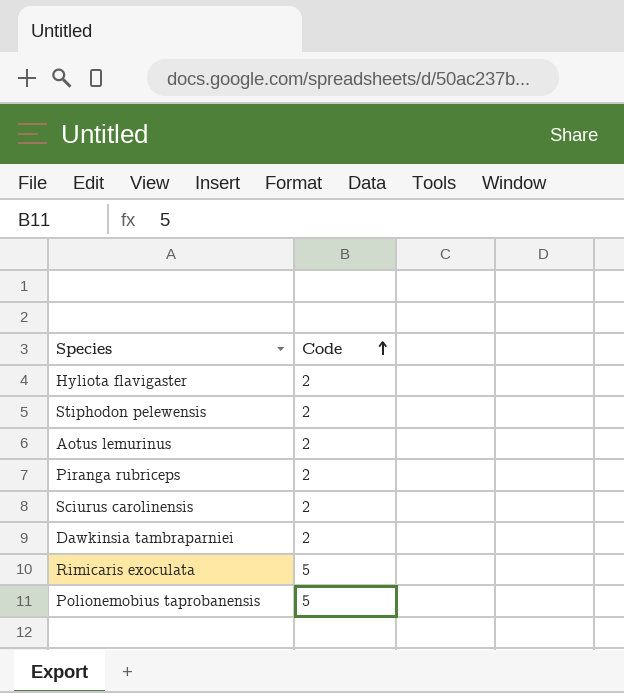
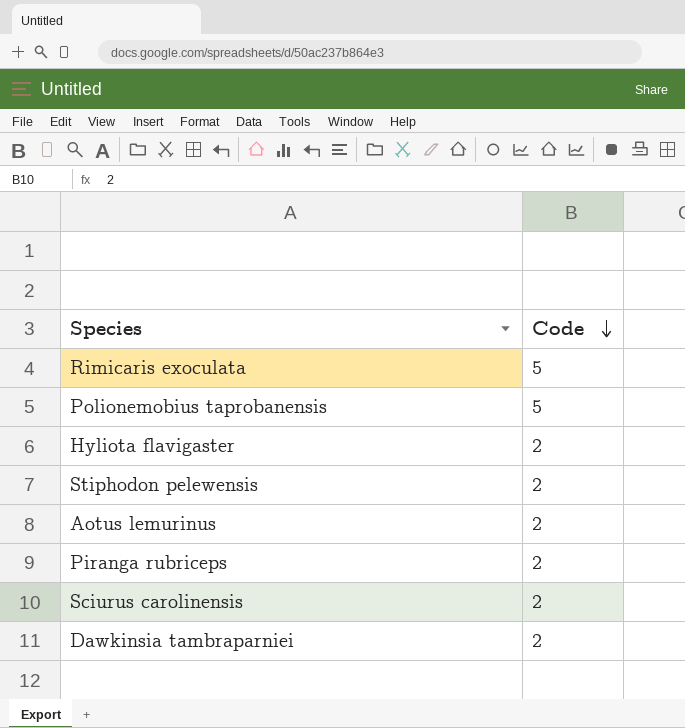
row order: Code ascending -> Code descending

